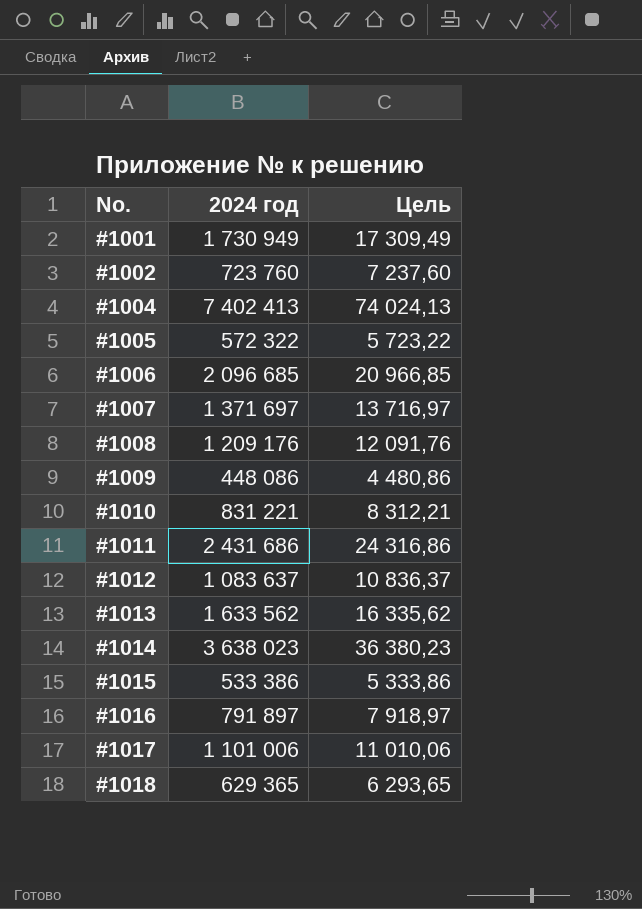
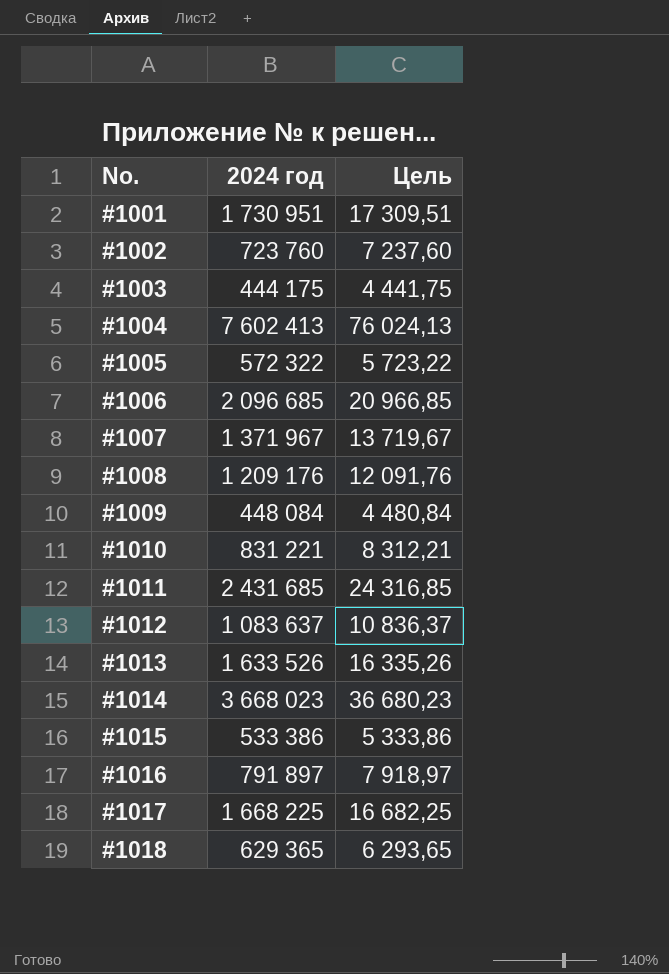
#1001 | 2024 год: 1 730 949 -> 1 730 951
#1001 | Цель: 17 309,49 -> 17 309,51
row #1003: none -> 444 175 | 4 441,75
#1004 | 2024 год: 7 402 413 -> 7 602 413
#1004 | Цель: 74 024,13 -> 76 024,13
#1007 | 2024 год: 1 371 697 -> 1 371 967
#1007 | Цель: 13 716,97 -> 13 719,67
#1009 | 2024 год: 448 086 -> 448 084
#1009 | Цель: 4 480,86 -> 4 480,84
#1011 | 2024 год: 2 431 686 -> 2 431 685
#1011 | Цель: 24 316,86 -> 24 316,85
#1013 | 2024 год: 1 633 562 -> 1 633 526
#1013 | Цель: 16 335,62 -> 16 335,26
#1014 | 2024 год: 3 638 023 -> 3 668 023
#1014 | Цель: 36 380,23 -> 36 680,23
#1017 | 2024 год: 1 101 006 -> 1 668 225
#1017 | Цель: 11 010,06 -> 16 682,25

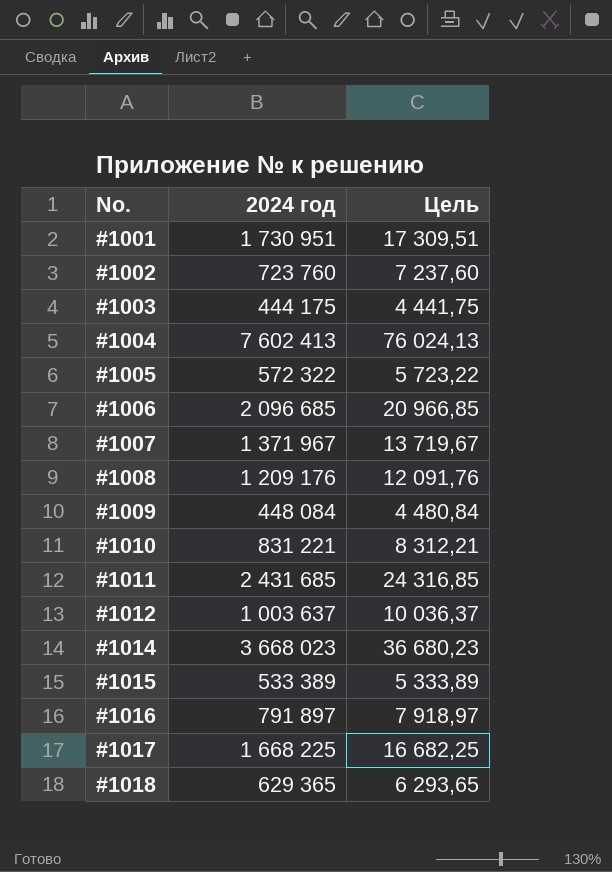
row #1013: 1 633 526 | 16 335,26 -> none
#1012 | 2024 год: 1 083 637 -> 1 003 637
#1012 | Цель: 10 836,37 -> 10 036,37
#1015 | 2024 год: 533 386 -> 533 389
#1015 | Цель: 5 333,86 -> 5 333,89

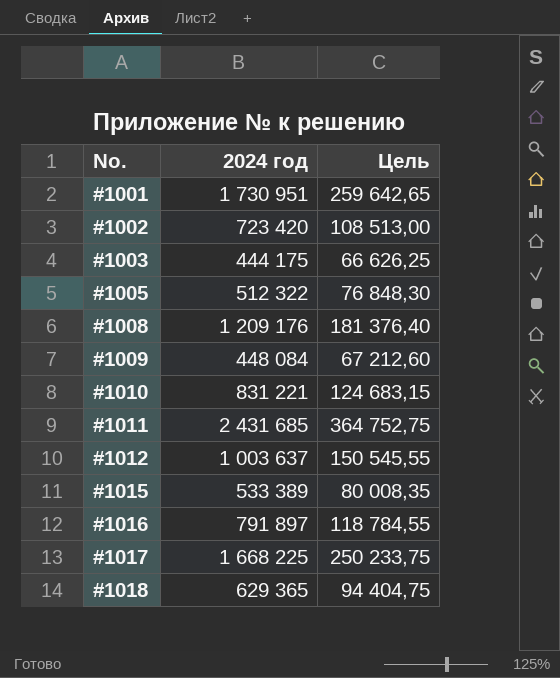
column Цель | formula: [2024 год] * 0,01 -> [2024 год] * 0,15
row #1004: 7 602 413 | 76 024,13 -> none
row #1006: 2 096 685 | 20 966,85 -> none
row #1007: 1 371 967 | 13 719,67 -> none
row #1014: 3 668 023 | 36 680,23 -> none
#1002 | 2024 год: 723 760 -> 723 420
#1005 | 2024 год: 572 322 -> 512 322

